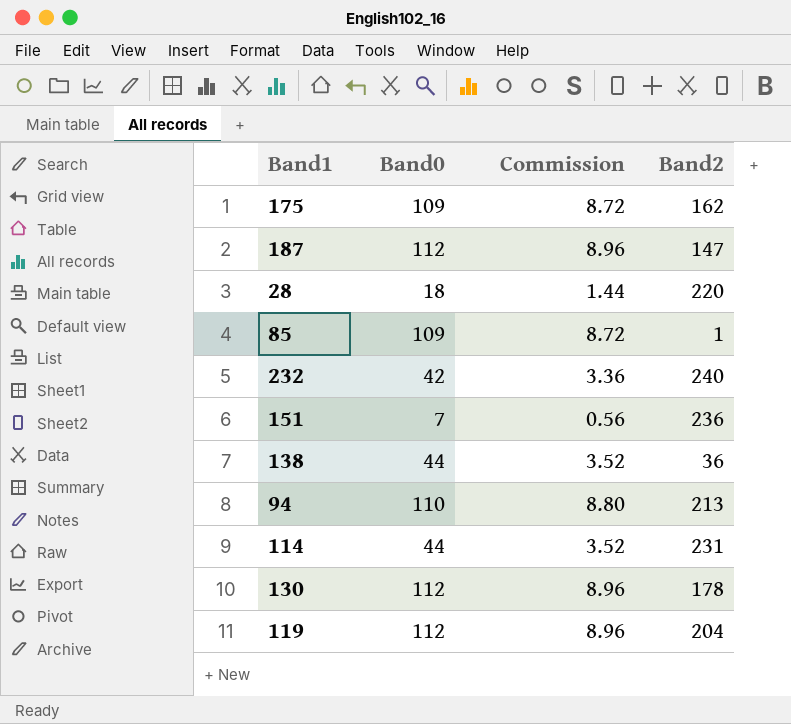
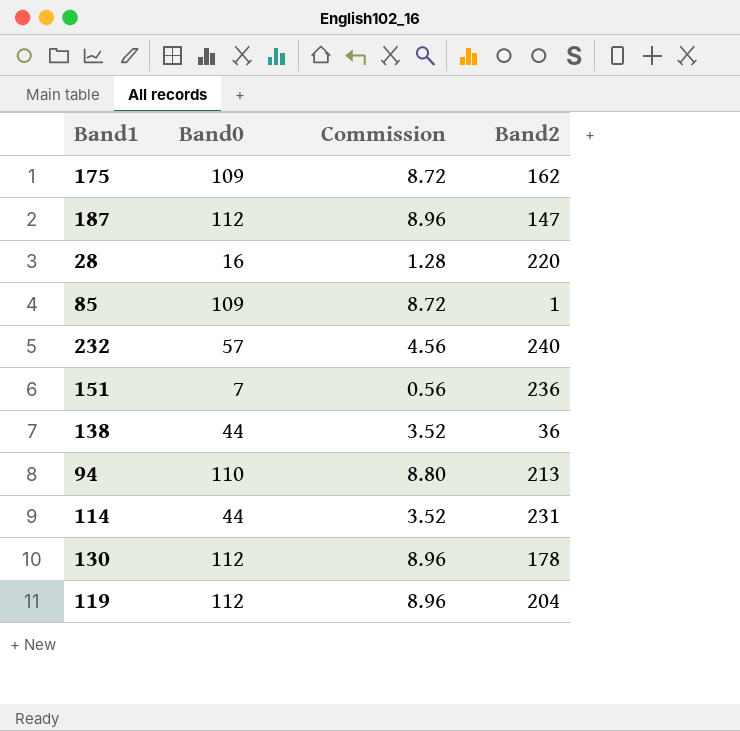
28 | Band0: 18 -> 16
28 | Commission: 1.44 -> 1.28
232 | Band0: 42 -> 57
232 | Commission: 3.36 -> 4.56

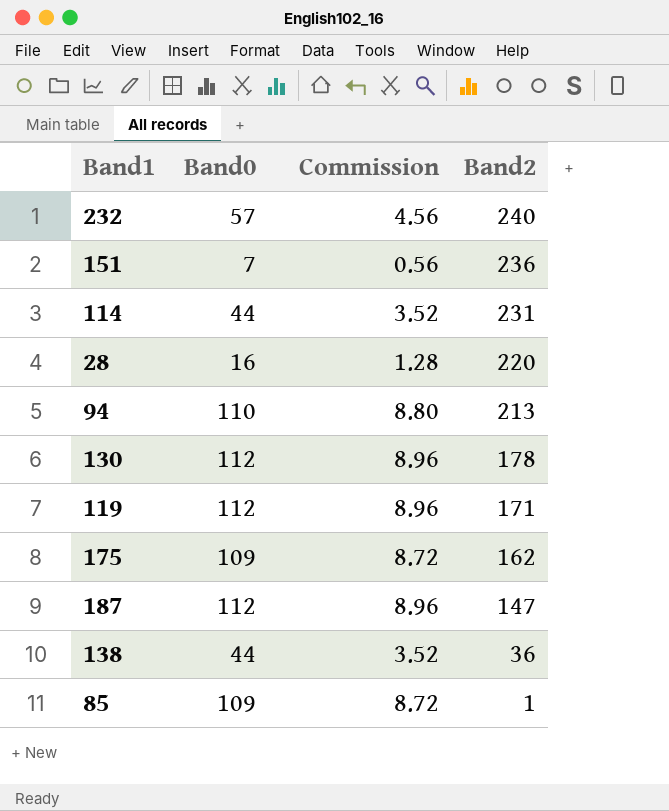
row order: none -> Band2 descending
119 | Band2: 204 -> 171

